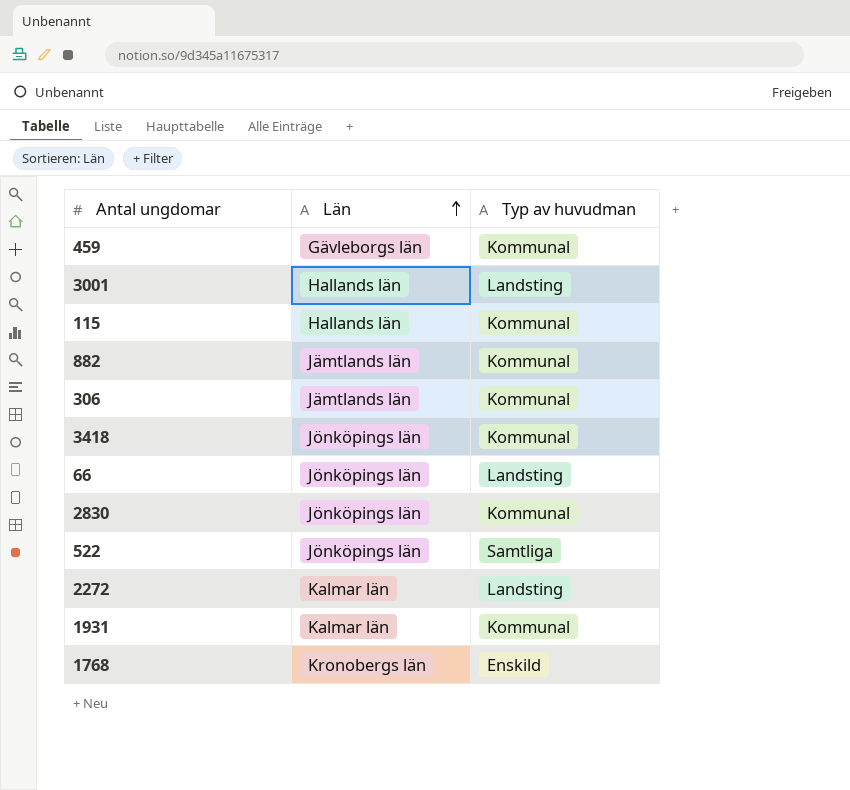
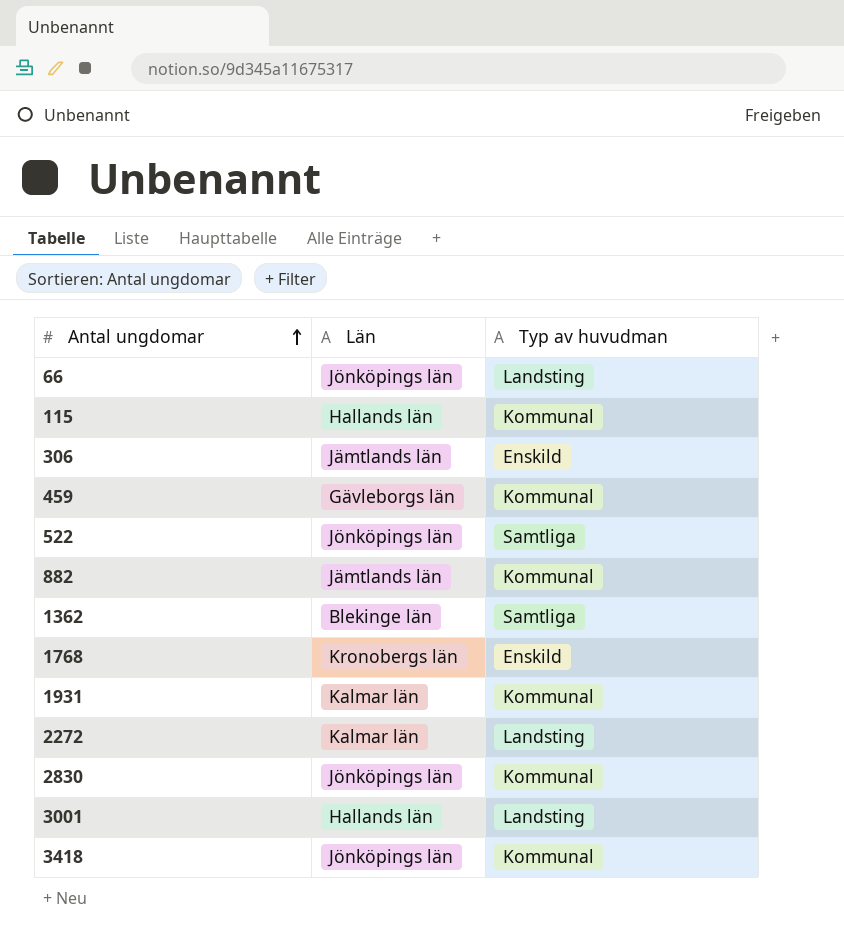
row order: Län ascending -> Antal ungdomar ascending
306 | Typ av huvudman: Kommunal -> Enskild
row 1362: none -> Blekinge län | Samtliga

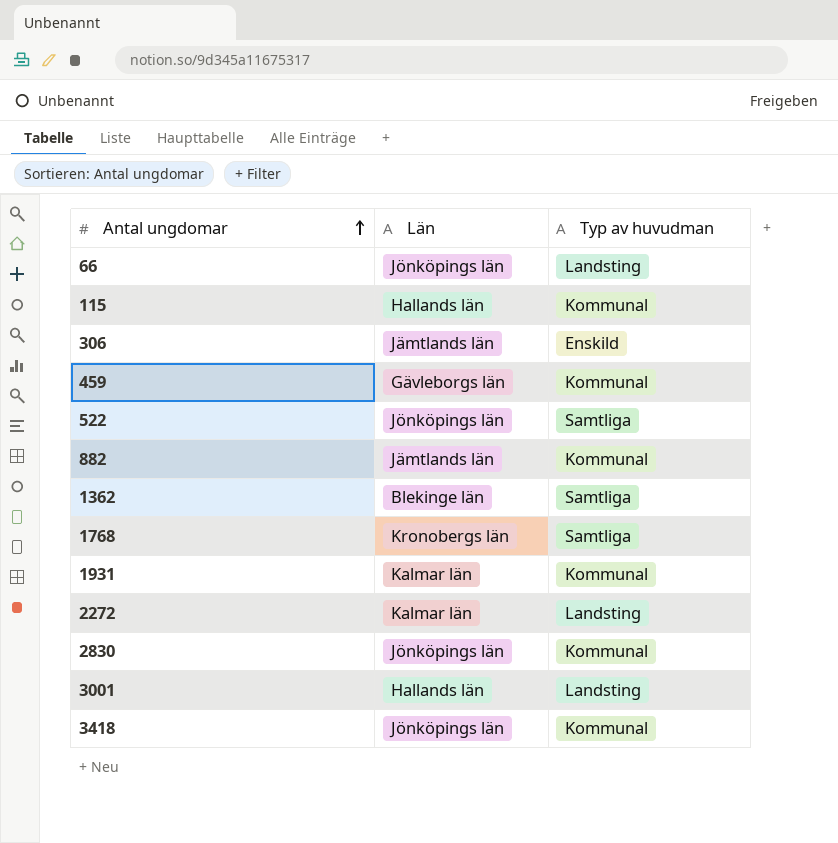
1768 | Typ av huvudman: Enskild -> Samtliga

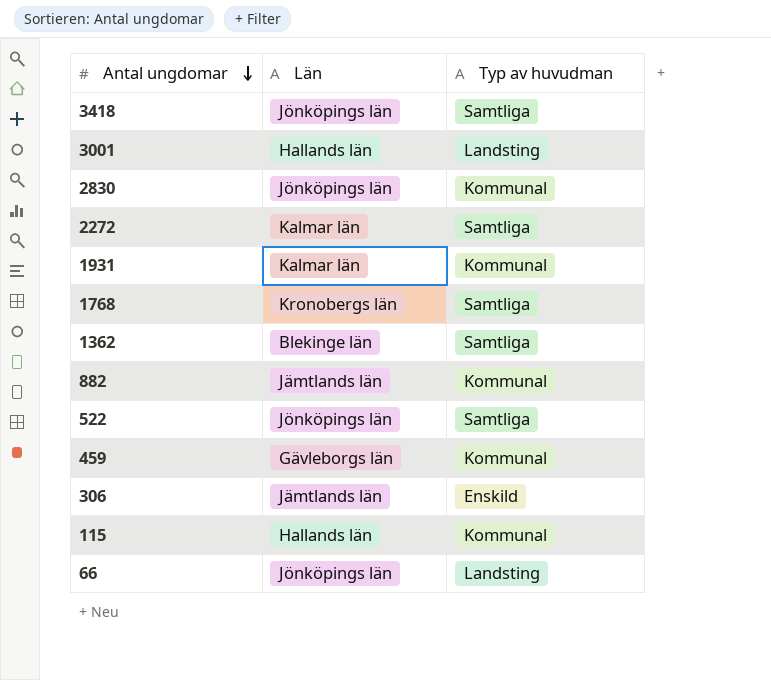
row order: Antal ungdomar ascending -> Antal ungdomar descending
3418 | Typ av huvudman: Kommunal -> Samtliga
2272 | Typ av huvudman: Landsting -> Samtliga

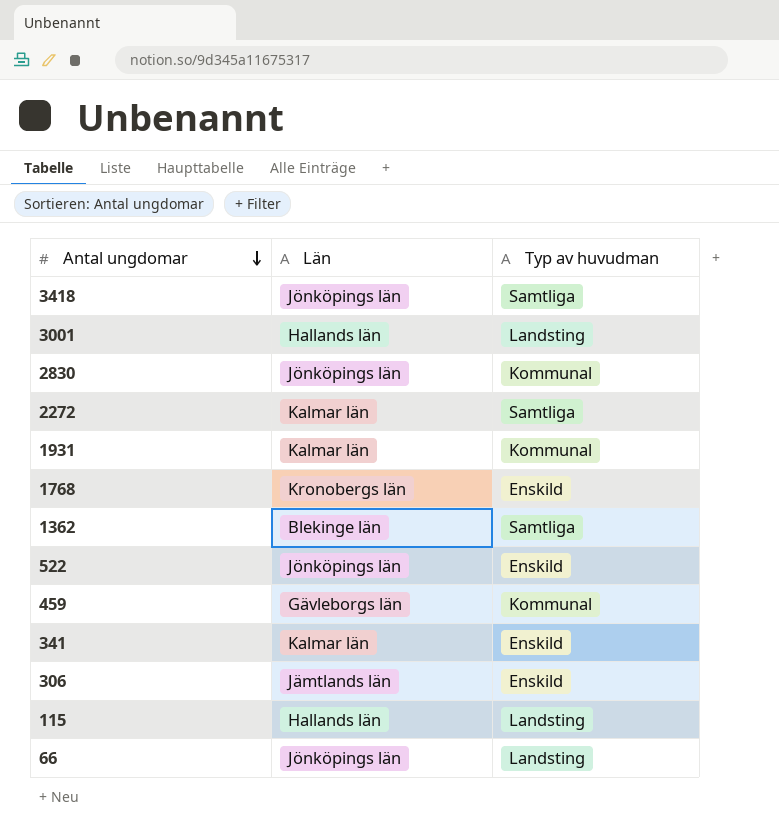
row 882: Jämtlands län | Kommunal -> none
1768 | Typ av huvudman: Samtliga -> Enskild
522 | Typ av huvudman: Samtliga -> Enskild
row 341: none -> Kalmar län | Enskild
115 | Typ av huvudman: Kommunal -> Landsting

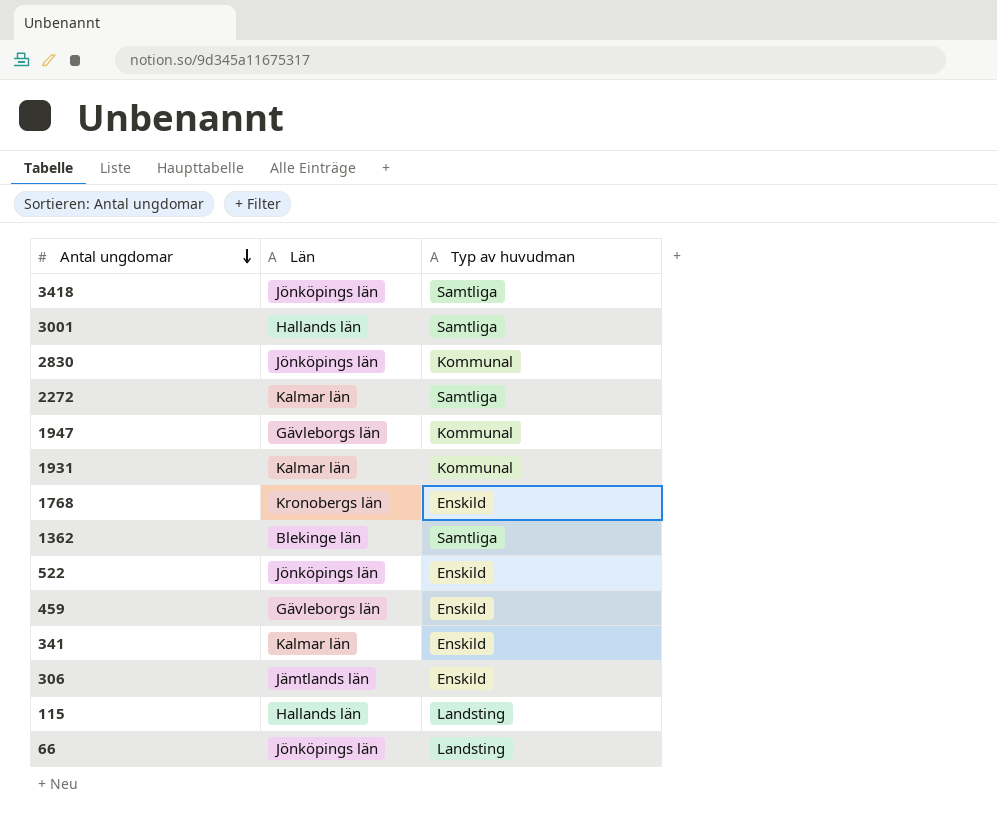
3001 | Typ av huvudman: Landsting -> Samtliga
row 1947: none -> Gävleborgs län | Kommunal
459 | Typ av huvudman: Kommunal -> Enskild

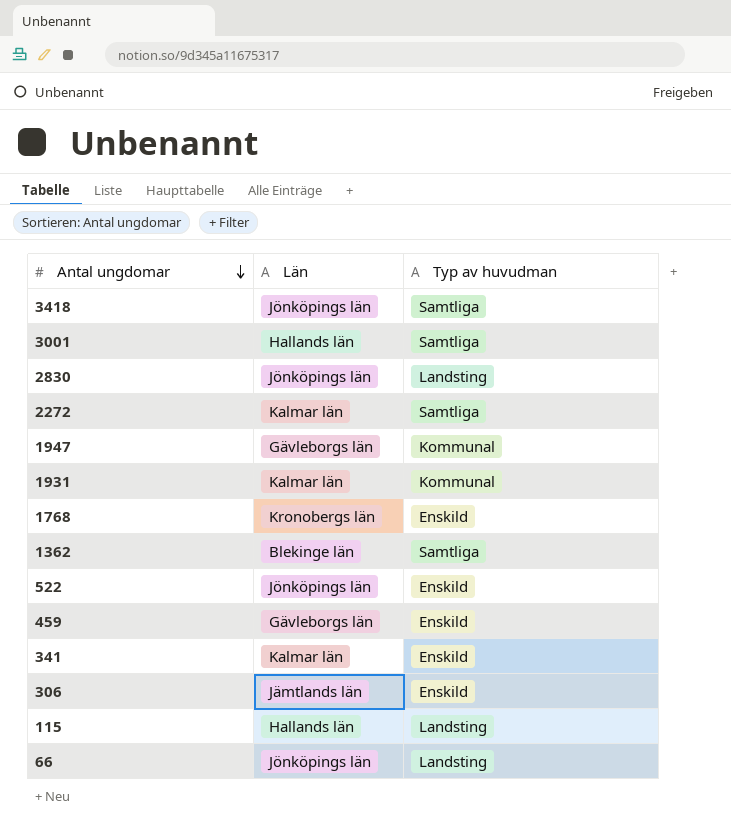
2830 | Typ av huvudman: Kommunal -> Landsting

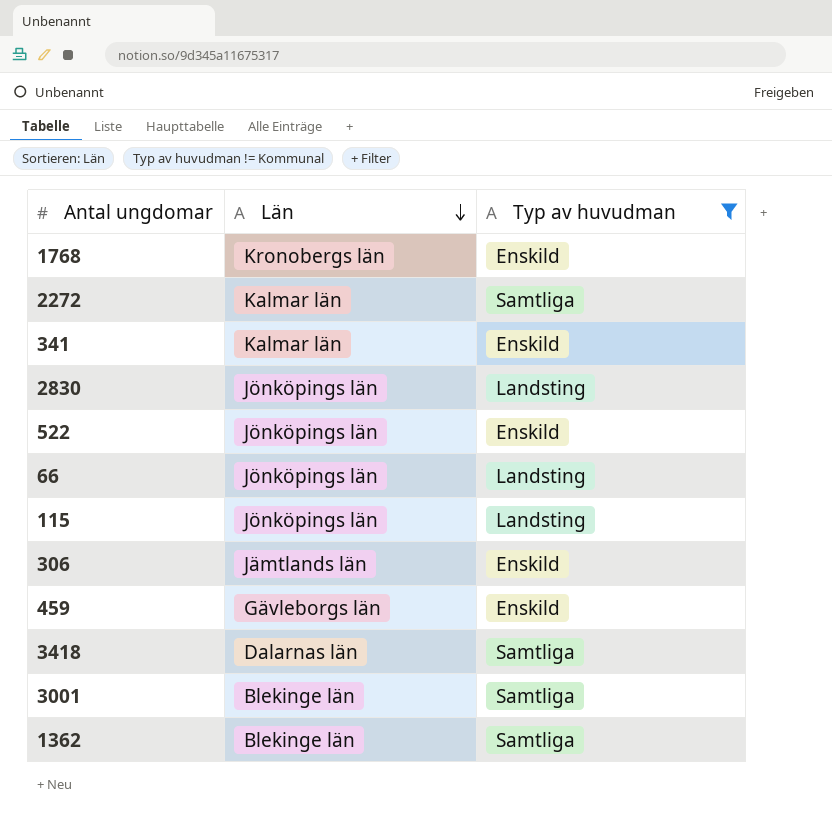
filter: none -> Typ av huvudman != Kommunal
row order: Antal ungdomar descending -> Län descending
115 | Län: Hallands län -> Jönköpings län
3418 | Län: Jönköpings län -> Dalarnas län
3001 | Län: Hallands län -> Blekinge län

